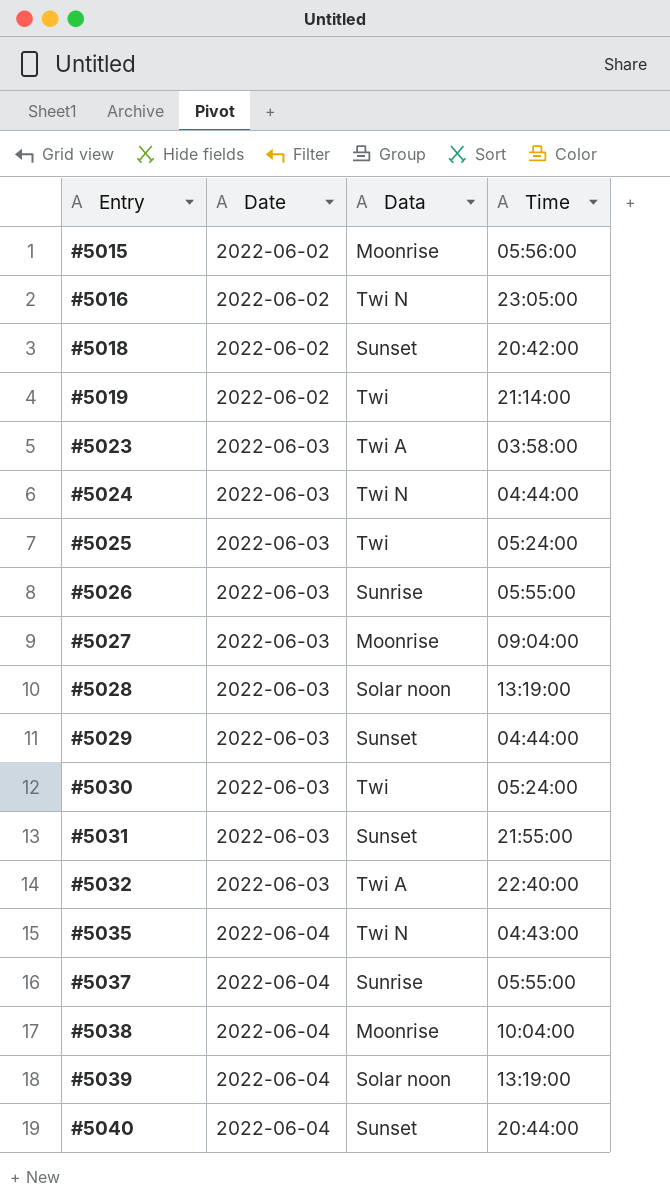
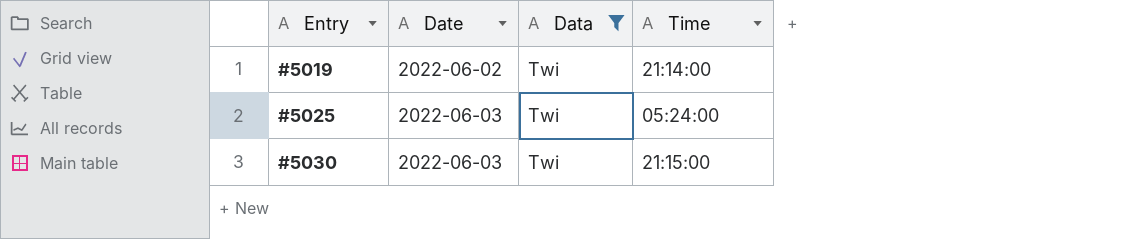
filter: none -> Data = Twi
#5030 | Time: 05:24:00 -> 21:15:00

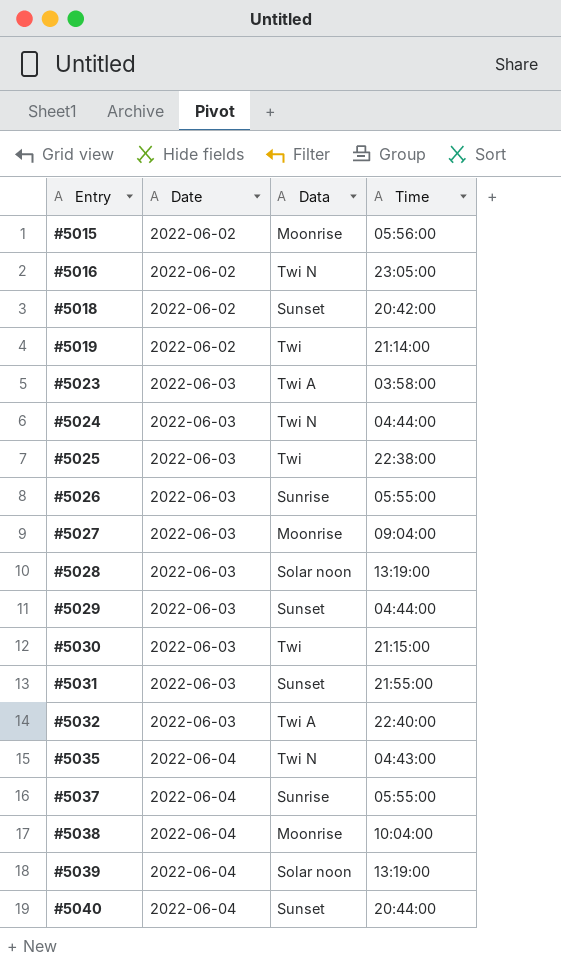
filter: Data = Twi -> none
#5025 | Time: 05:24:00 -> 22:38:00

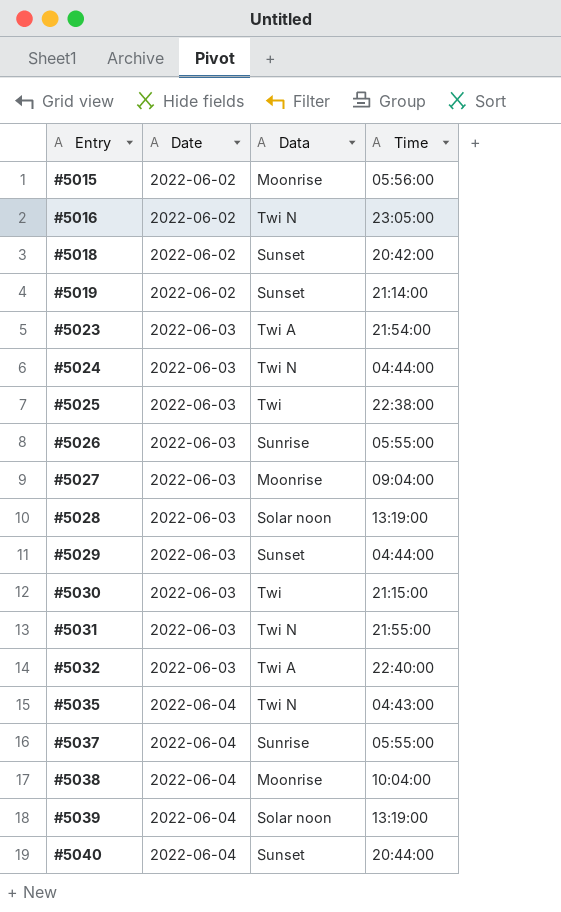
#5019 | Data: Twi -> Sunset
#5023 | Time: 03:58:00 -> 21:54:00
#5031 | Data: Sunset -> Twi N

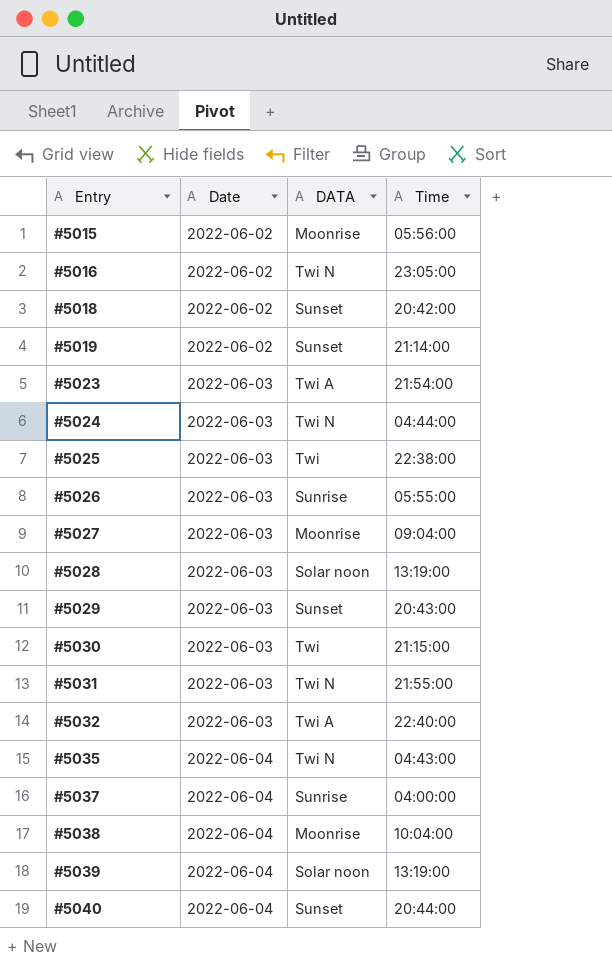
column name: Data -> DATA
#5029 | Time: 04:44:00 -> 20:43:00
#5037 | Time: 05:55:00 -> 04:00:00

